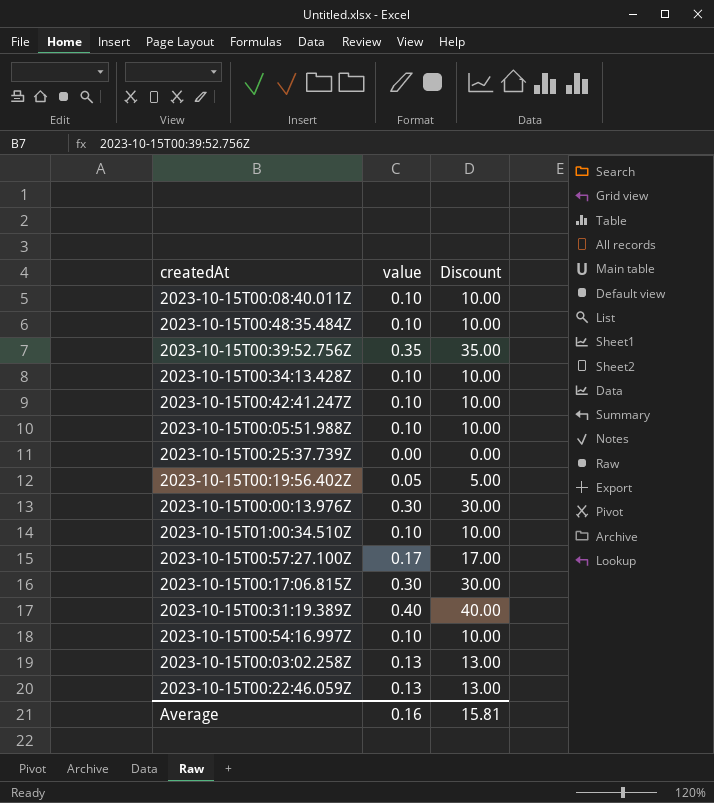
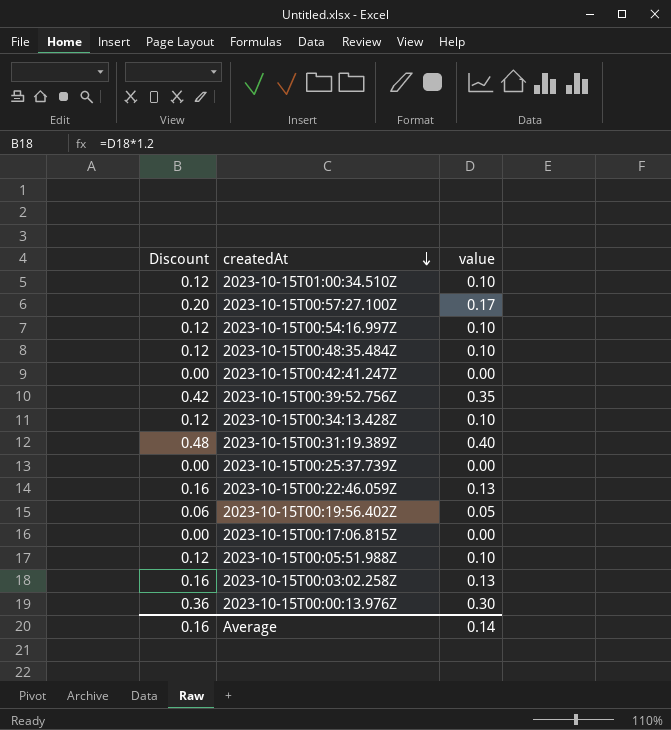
row order: none -> createdAt descending
column Discount | formula: [value] * 100 -> [value] * 1.2
column Discount | position: 3 -> 1
row 2023-10-15T00:08:40.011Z: 0.10 | 10.00 -> none
2023-10-15T00:42:41.247Z | value: 0.10 -> 0.00
2023-10-15T00:17:06.815Z | value: 0.30 -> 0.00
Average | Discount: 15.81 -> 0.16
Average | value: 0.16 -> 0.14

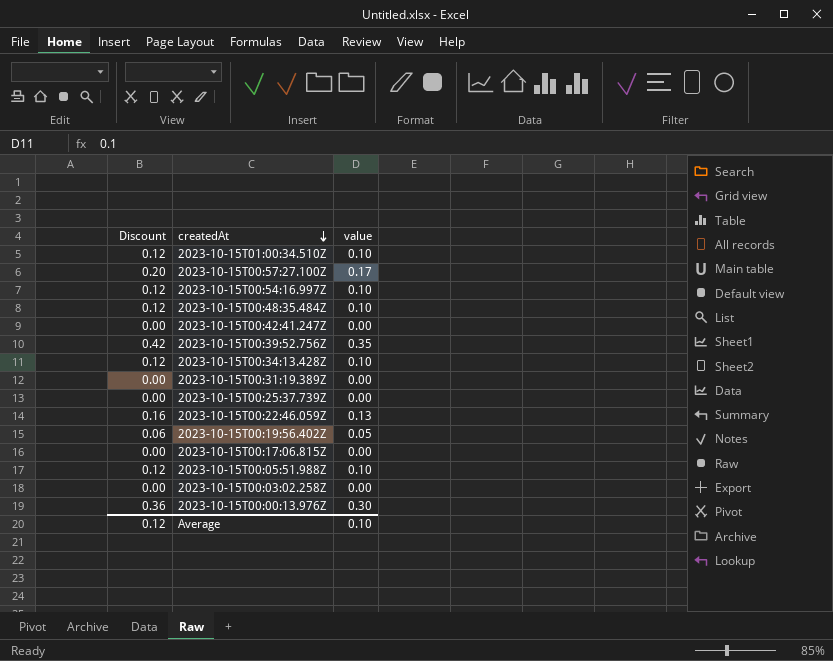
2023-10-15T00:31:19.389Z | Discount: 0.48 -> 0.00
2023-10-15T00:31:19.389Z | value: 0.40 -> 0.00
2023-10-15T00:03:02.258Z | Discount: 0.16 -> 0.00
2023-10-15T00:03:02.258Z | value: 0.13 -> 0.00
Average | Discount: 0.16 -> 0.12
Average | value: 0.14 -> 0.10

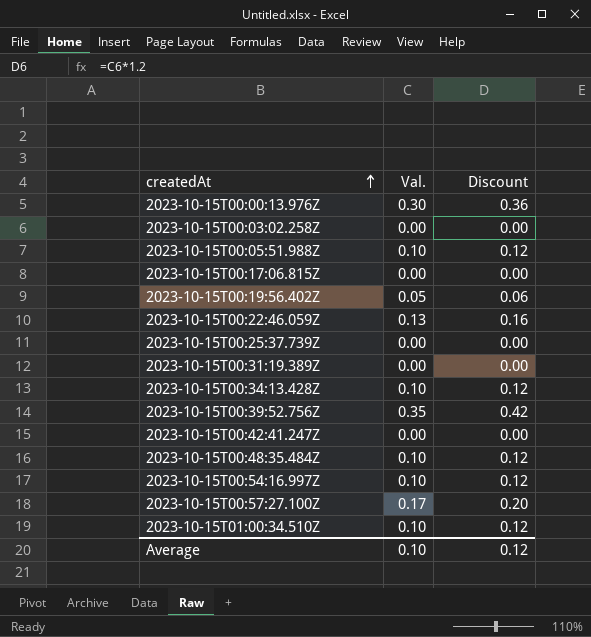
row order: createdAt descending -> createdAt ascending
column name: value -> Val.
column Discount | position: 1 -> 3

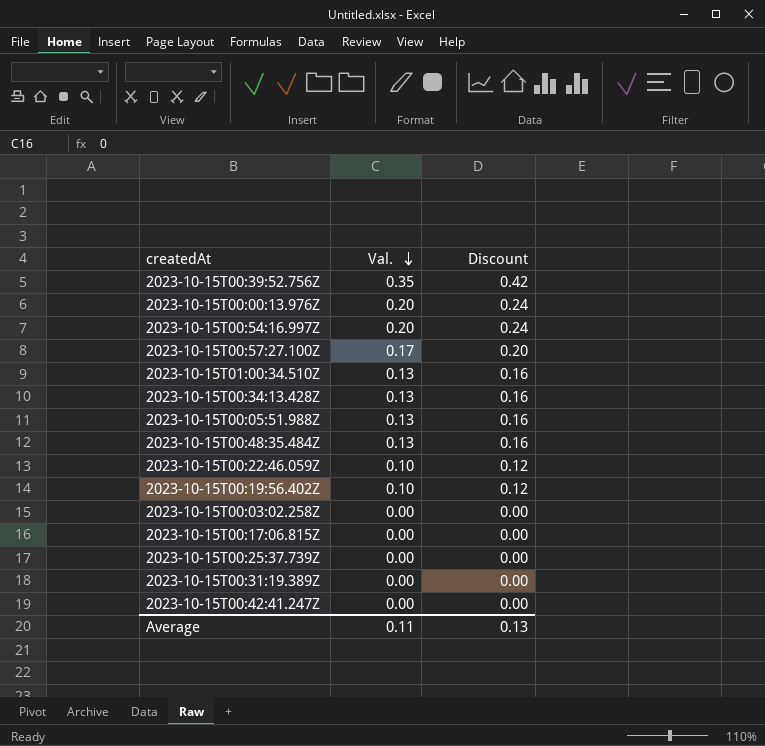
row order: createdAt ascending -> Val. descending
2023-10-15T00:00:13.976Z | Val.: 0.30 -> 0.20
2023-10-15T00:00:13.976Z | Discount: 0.36 -> 0.24
2023-10-15T00:54:16.997Z | Val.: 0.10 -> 0.20
2023-10-15T00:54:16.997Z | Discount: 0.12 -> 0.24
2023-10-15T01:00:34.510Z | Val.: 0.10 -> 0.13
2023-10-15T01:00:34.510Z | Discount: 0.12 -> 0.16
2023-10-15T00:34:13.428Z | Val.: 0.10 -> 0.13
2023-10-15T00:34:13.428Z | Discount: 0.12 -> 0.16
2023-10-15T00:05:51.988Z | Val.: 0.10 -> 0.13
2023-10-15T00:05:51.988Z | Discount: 0.12 -> 0.16
2023-10-15T00:48:35.484Z | Val.: 0.10 -> 0.13
2023-10-15T00:48:35.484Z | Discount: 0.12 -> 0.16
2023-10-15T00:22:46.059Z | Val.: 0.13 -> 0.10
2023-10-15T00:22:46.059Z | Discount: 0.16 -> 0.12
2023-10-15T00:19:56.402Z | Val.: 0.05 -> 0.10
2023-10-15T00:19:56.402Z | Discount: 0.06 -> 0.12
Average | Val.: 0.10 -> 0.11
Average | Discount: 0.12 -> 0.13

